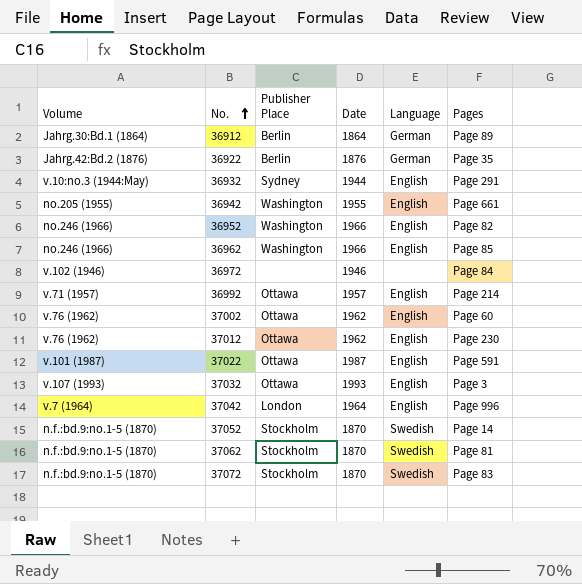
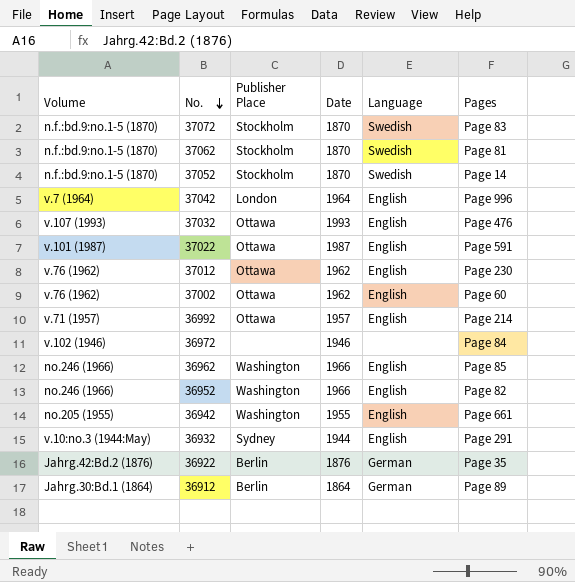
row order: No. ascending -> No. descending
37032 | Pages: Page 3 -> Page 476

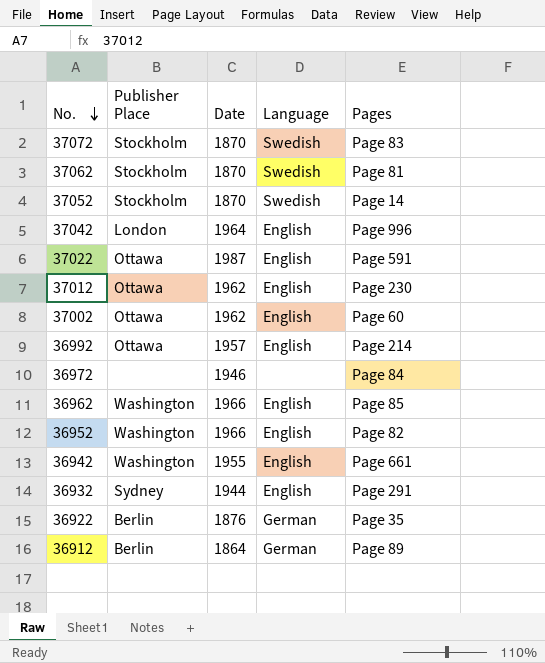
column Volume | position: 1 -> none
row 37032: v.107 (1993) | Ottawa | 1993 | English | Page 476 -> none

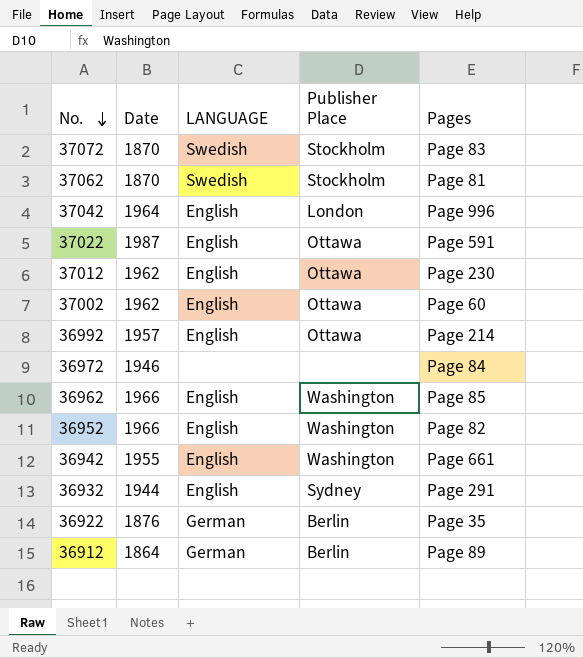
column name: Language -> LANGUAGE
column Publisher Place | position: 2 -> 4
row 37052: Stockholm | 1870 | Swedish | Page 14 -> none

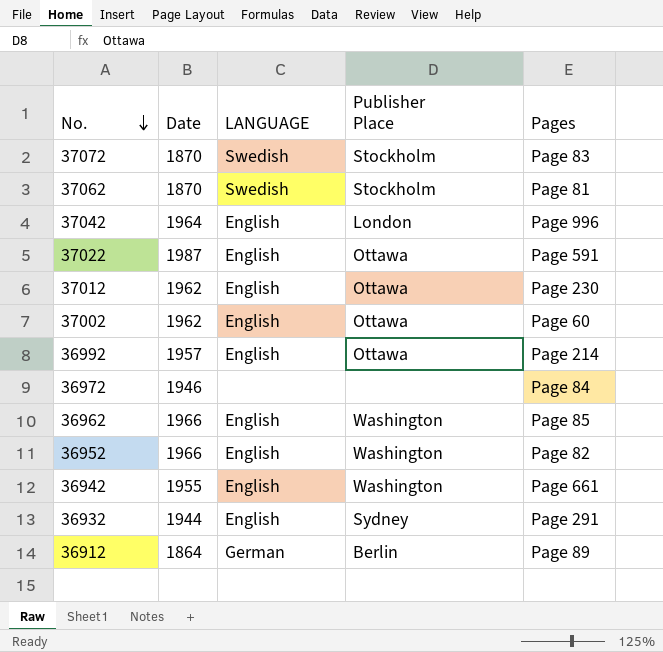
row 36922: 1876 | German | Berlin | Page 35 -> none

